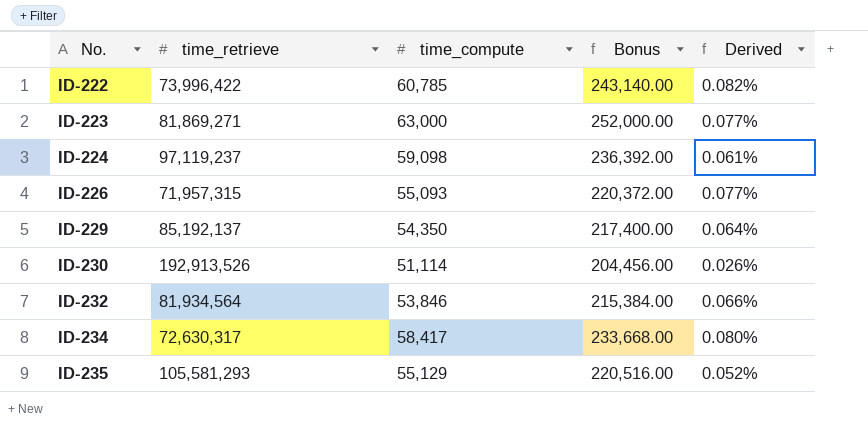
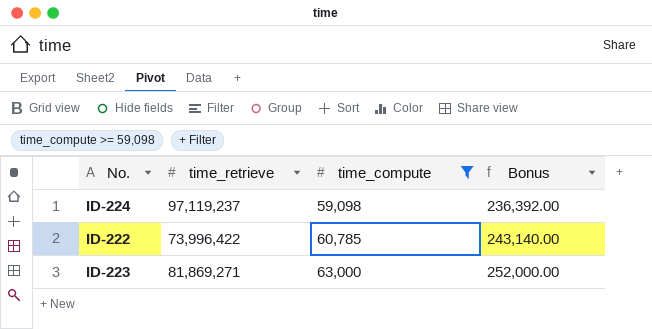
filter: none -> time_compute >= 59,098
row order: No. ascending -> time_compute ascending
column Derived | formula: [time_compute] / [time_retrieve] -> none

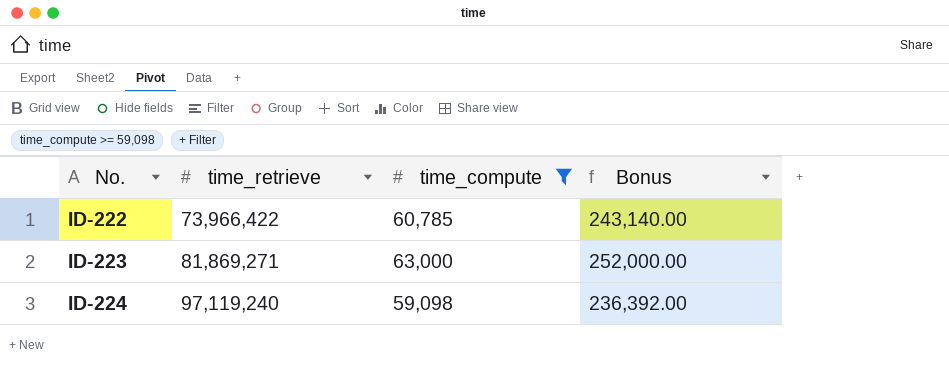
row order: time_compute ascending -> No. ascending
ID-222 | time_retrieve: 73,996,422 -> 73,966,422
ID-224 | time_retrieve: 97,119,237 -> 97,119,240

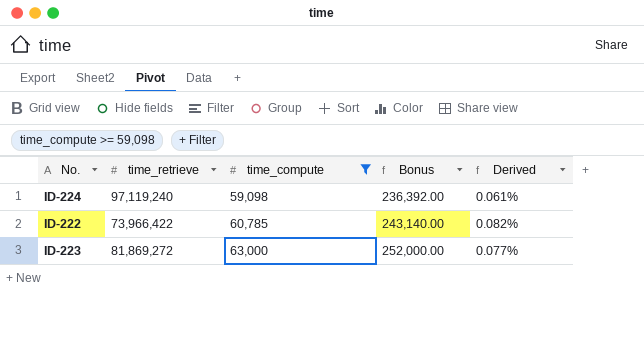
row order: No. ascending -> time_compute ascending
column Derived | formula: none -> [time_compute] / [time_retrieve]
ID-223 | time_retrieve: 81,869,271 -> 81,869,272

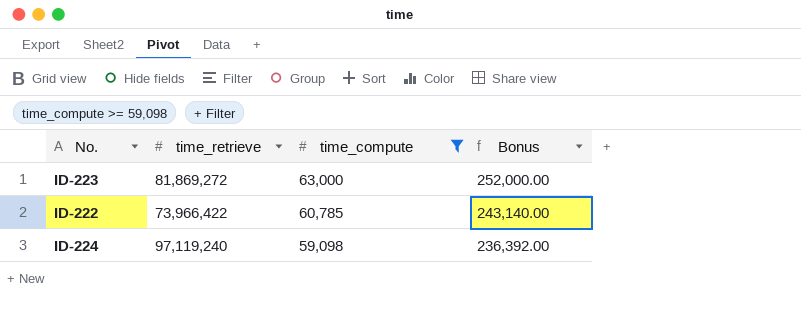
row order: time_compute ascending -> time_compute descending
column Derived | formula: [time_compute] / [time_retrieve] -> none

